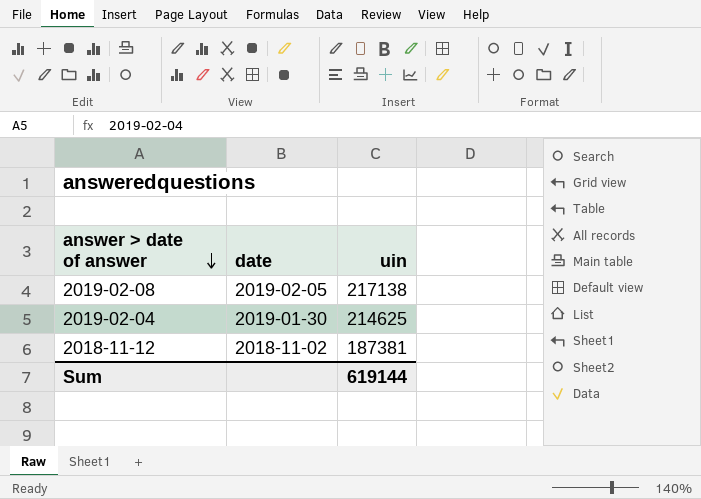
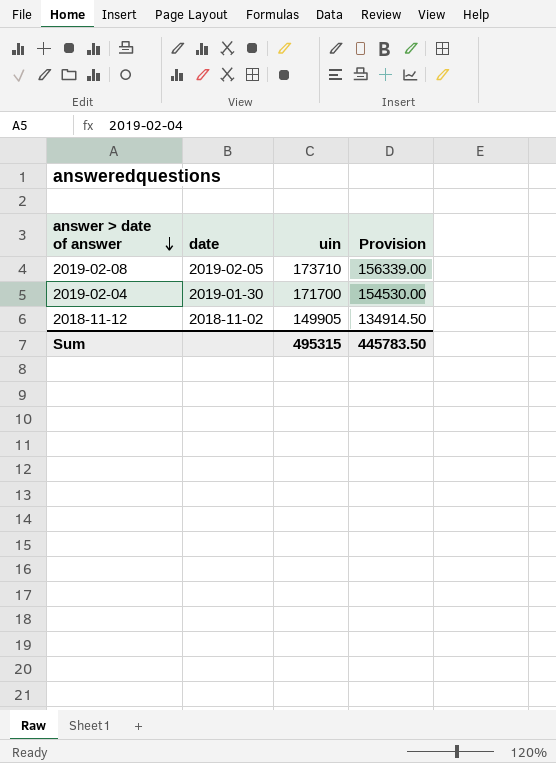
column Provision | formula: none -> [uin] * 0.9
2019-02-08 | uin: 217138 -> 173710
2019-02-04 | uin: 214625 -> 171700
2018-11-12 | uin: 187381 -> 149905
Sum | uin: 619144 -> 495315

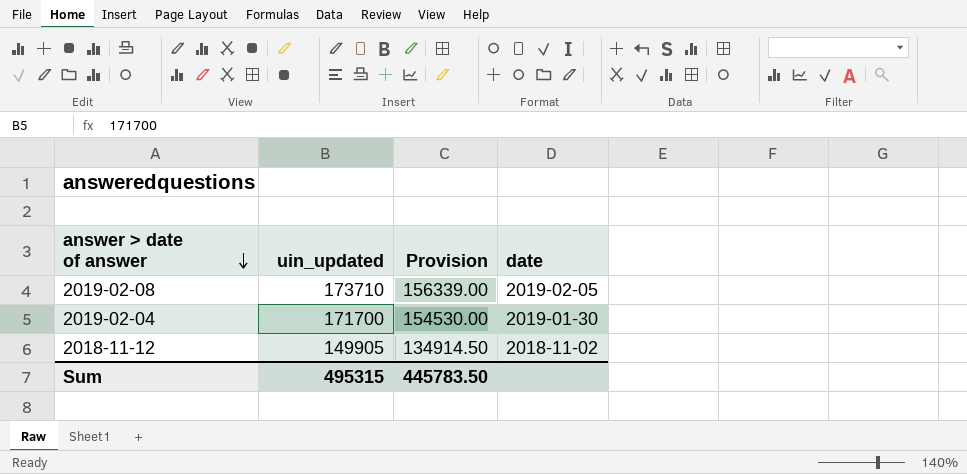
column name: uin -> uin_updated
column date | position: 2 -> 4

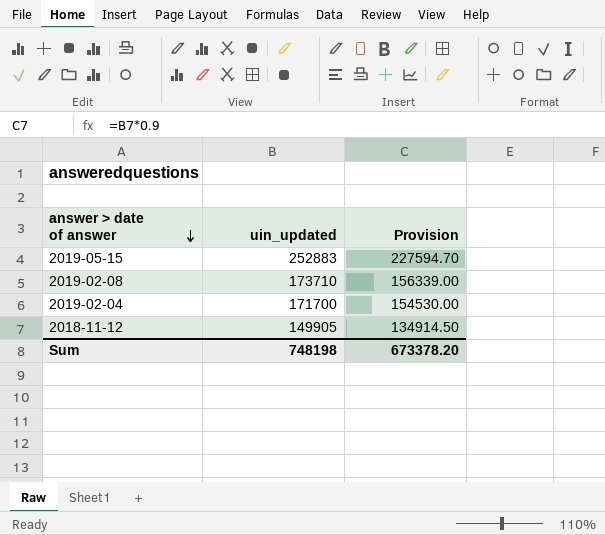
column date | position: 4 -> none
row 2019-05-15: none -> 252883 | 227594.70
Sum | uin_updated: 495315 -> 748198
Sum | Provision: 445783.50 -> 673378.20

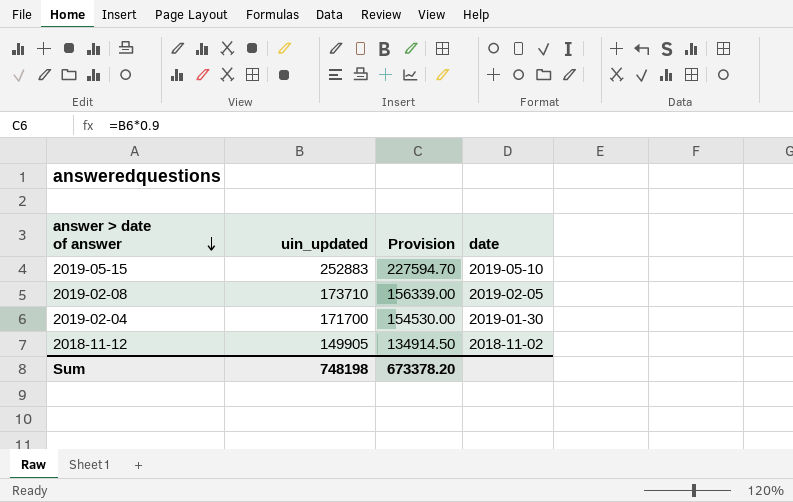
column date | position: none -> 4

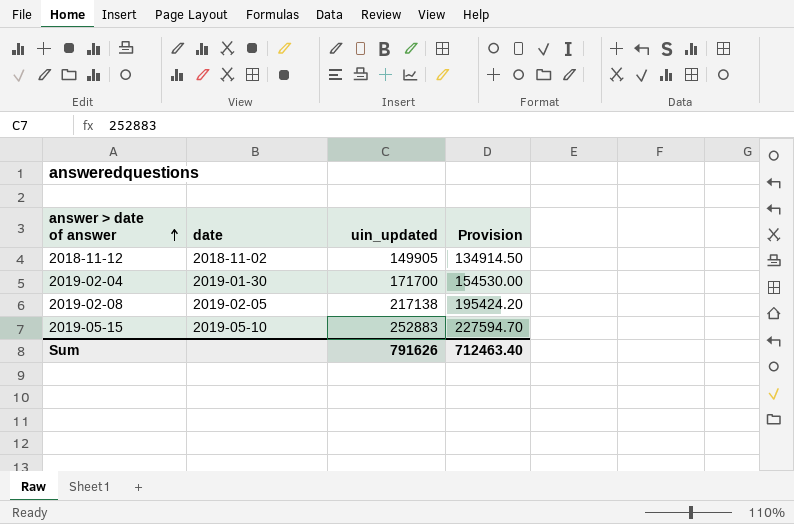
row order: answer > date of answer descending -> answer > date of answer ascending
column date | position: 4 -> 2
2019-02-08 | uin_updated: 173710 -> 217138
2019-02-08 | Provision: 156339.00 -> 195424.20
Sum | uin_updated: 748198 -> 791626
Sum | Provision: 673378.20 -> 712463.40

